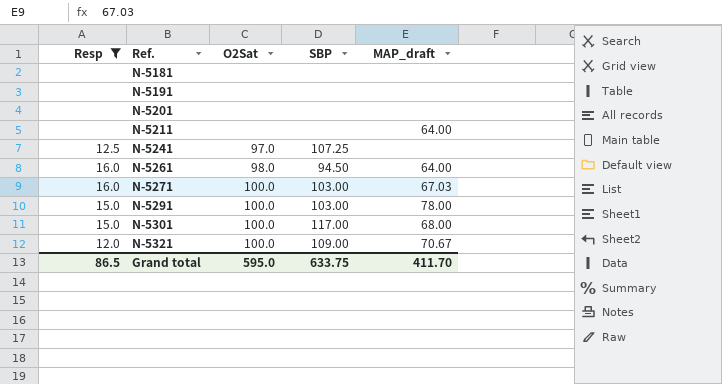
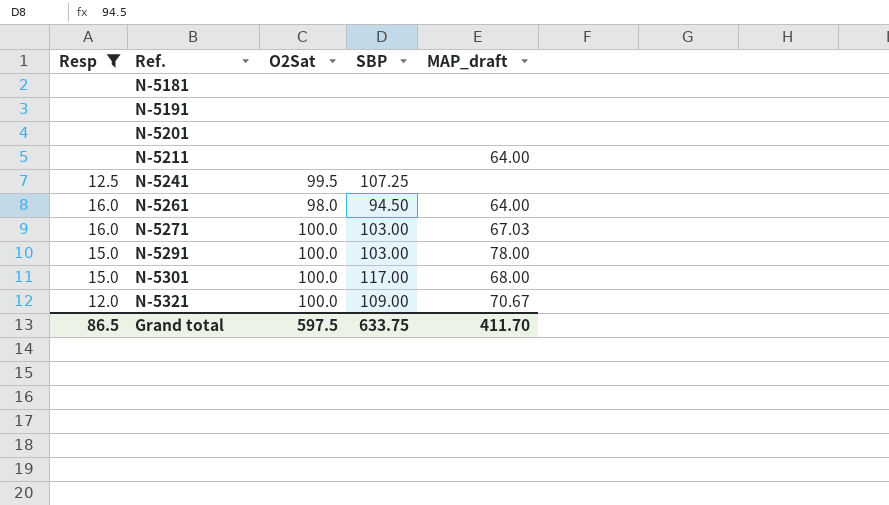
N-5241 | O2Sat: 97.0 -> 99.5
Grand total | O2Sat: 595.0 -> 597.5

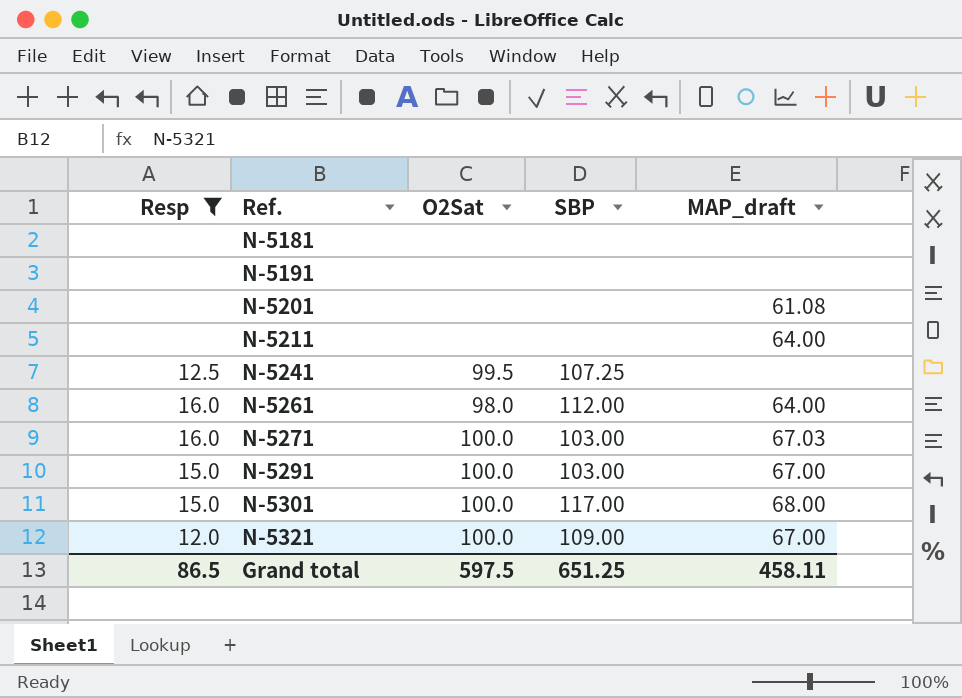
N-5201 | MAP_draft: none -> 61.08
N-5261 | SBP: 94.50 -> 112.00
N-5291 | MAP_draft: 78.00 -> 67.00
N-5321 | MAP_draft: 70.67 -> 67.00
Grand total | SBP: 633.75 -> 651.25
Grand total | MAP_draft: 411.70 -> 458.11

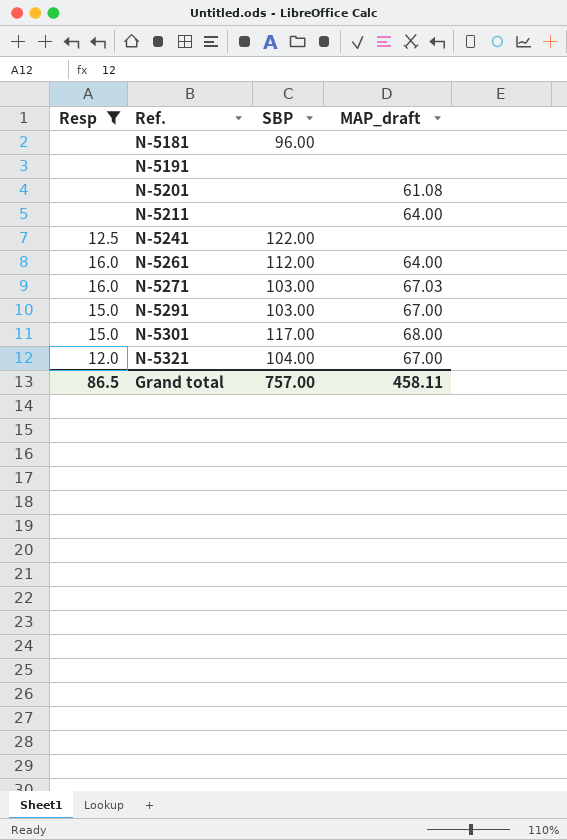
column O2Sat | position: 3 -> none
N-5181 | SBP: none -> 96.00
N-5241 | SBP: 107.25 -> 122.00
N-5321 | SBP: 109.00 -> 104.00
Grand total | SBP: 651.25 -> 757.00

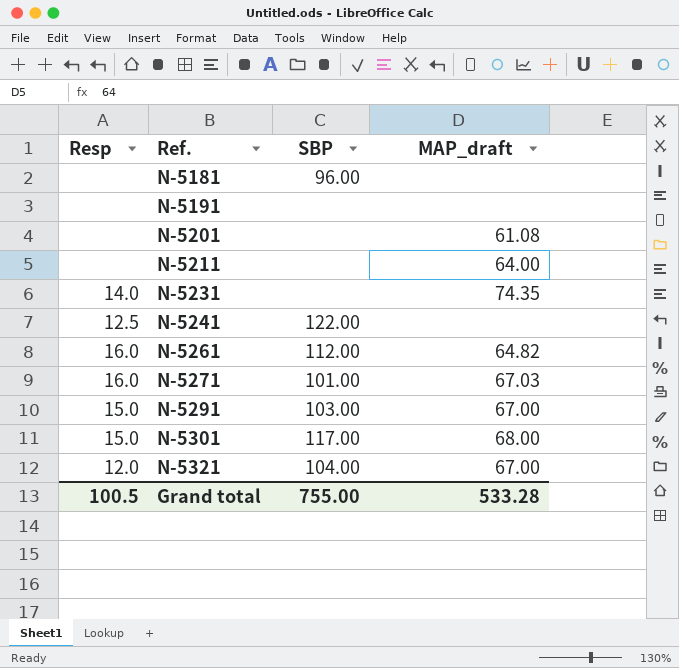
filter: Resp != 14.0 -> none
N-5261 | MAP_draft: 64.00 -> 64.82
N-5271 | SBP: 103.00 -> 101.00
Grand total | Resp: 86.5 -> 100.5
Grand total | SBP: 757.00 -> 755.00
Grand total | MAP_draft: 458.11 -> 533.28

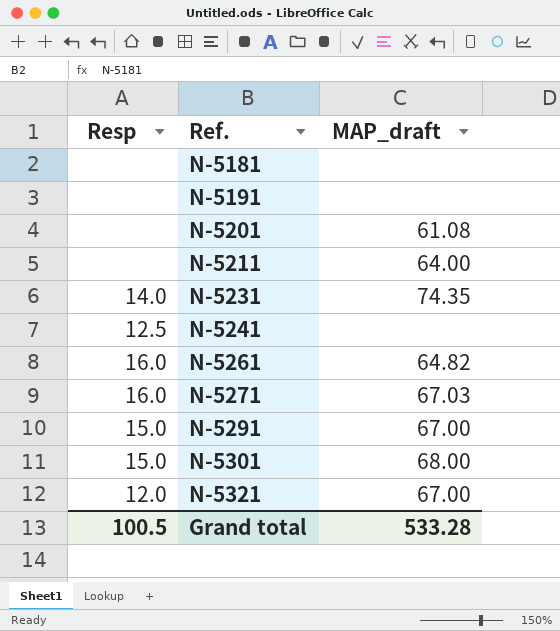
column SBP | position: 3 -> none

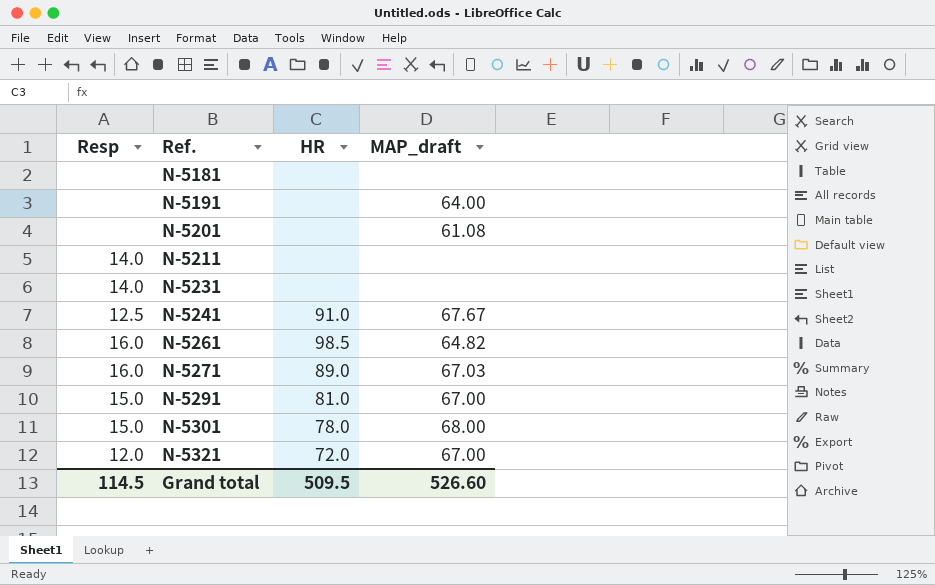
column HR | position: none -> 3
N-5191 | MAP_draft: none -> 64.00
N-5211 | Resp: none -> 14.0
N-5211 | MAP_draft: 64.00 -> none
N-5231 | MAP_draft: 74.35 -> none
N-5241 | MAP_draft: none -> 67.67
Grand total | Resp: 100.5 -> 114.5
Grand total | MAP_draft: 533.28 -> 526.60

